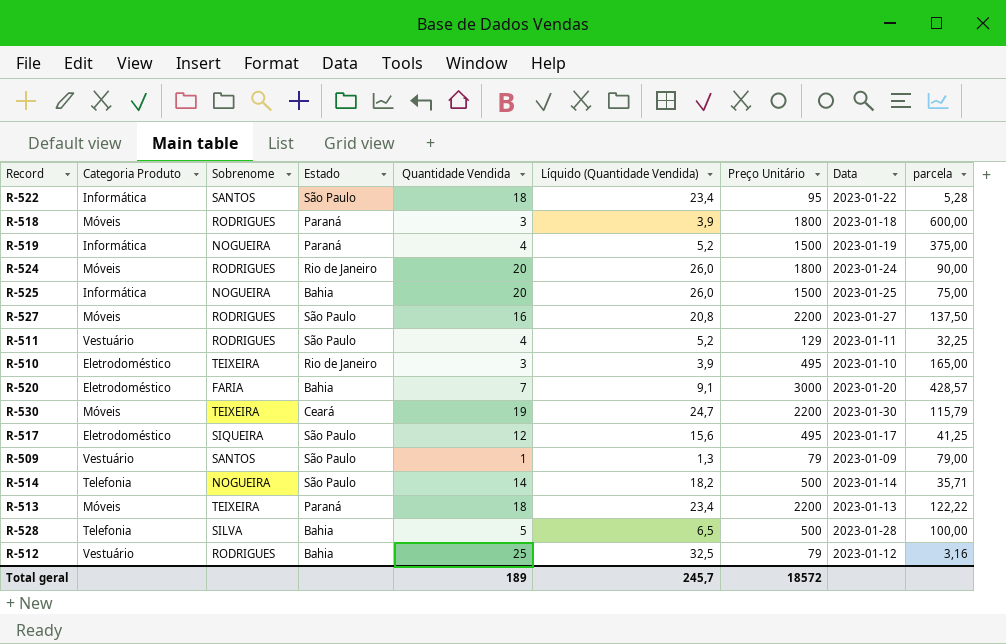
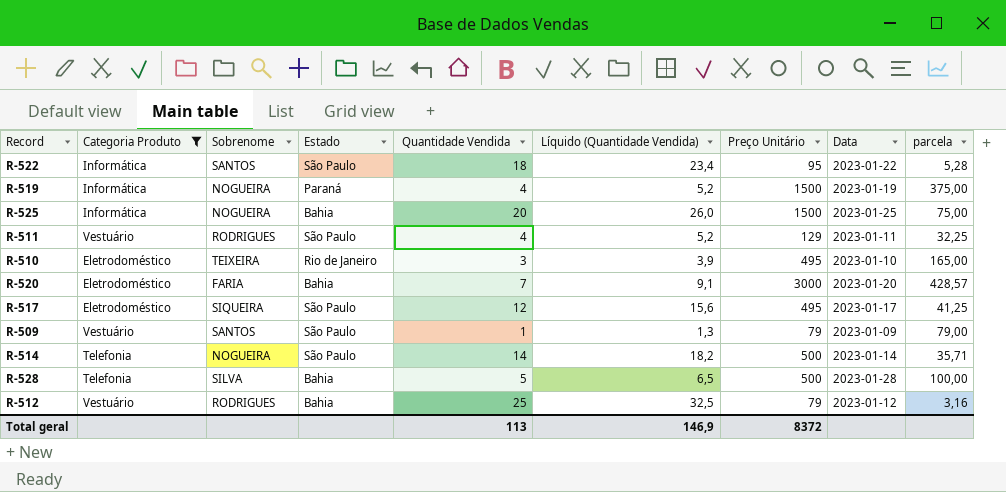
filter: none -> Categoria Produto != Móveis
Total geral | Quantidade Vendida: 189 -> 113
Total geral | Líquido (Quantidade Vendida): 245,7 -> 146,9
Total geral | Preço Unitário: 18572 -> 8372

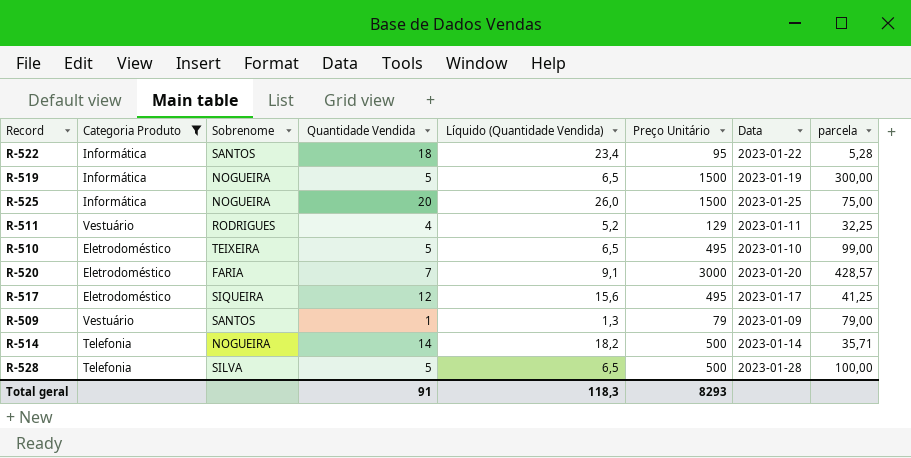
column Estado | position: 4 -> none
row R-512: Vestuário | RODRIGUES | Bahia | 25 | 32,5 | 79 | 2023-01-12 | 3,16 -> none
R-519 | Quantidade Vendida: 4 -> 5
R-519 | Líquido (Quantidade Vendida): 5,2 -> 6,5
R-519 | parcela: 375,00 -> 300,00
R-510 | Quantidade Vendida: 3 -> 5
R-510 | Líquido (Quantidade Vendida): 3,9 -> 6,5
R-510 | parcela: 165,00 -> 99,00
Total geral | Quantidade Vendida: 113 -> 91
Total geral | Líquido (Quantidade Vendida): 146,9 -> 118,3
Total geral | Preço Unitário: 8372 -> 8293

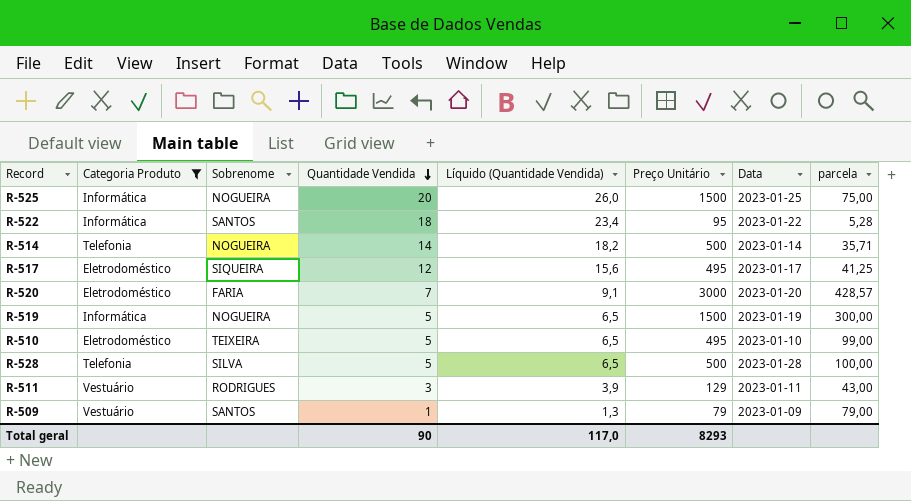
row order: none -> Quantidade Vendida descending
R-511 | Quantidade Vendida: 4 -> 3
R-511 | Líquido (Quantidade Vendida): 5,2 -> 3,9
R-511 | parcela: 32,25 -> 43,00
Total geral | Quantidade Vendida: 91 -> 90
Total geral | Líquido (Quantidade Vendida): 118,3 -> 117,0

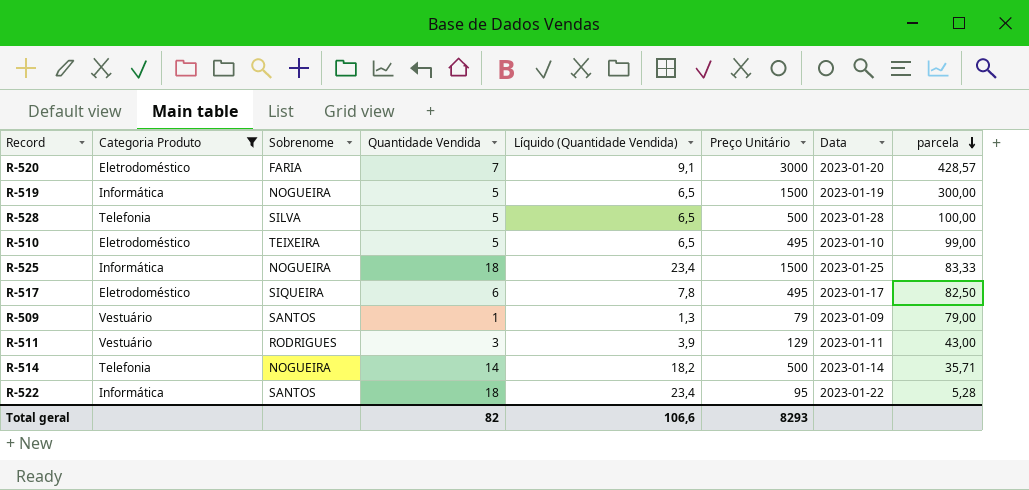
row order: Quantidade Vendida descending -> parcela descending
R-525 | Quantidade Vendida: 20 -> 18
R-525 | Líquido (Quantidade Vendida): 26,0 -> 23,4
R-525 | parcela: 75,00 -> 83,33
R-517 | Quantidade Vendida: 12 -> 6
R-517 | Líquido (Quantidade Vendida): 15,6 -> 7,8
R-517 | parcela: 41,25 -> 82,50
Total geral | Quantidade Vendida: 90 -> 82
Total geral | Líquido (Quantidade Vendida): 117,0 -> 106,6

